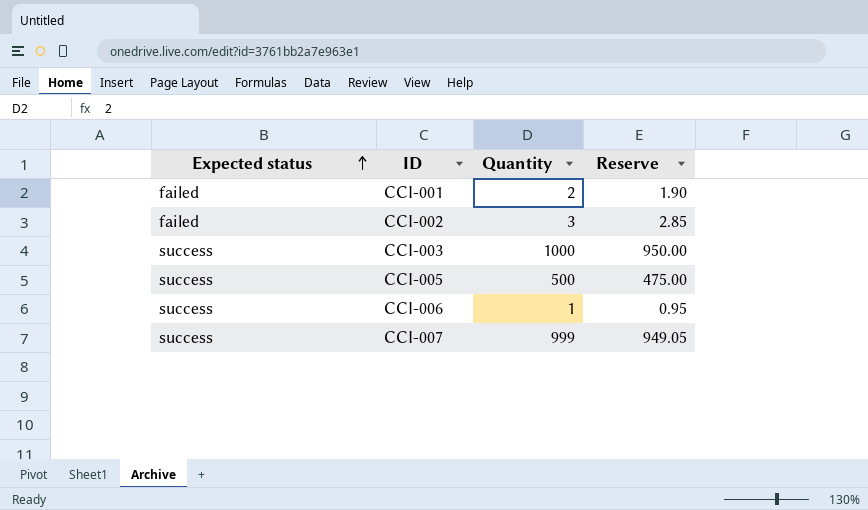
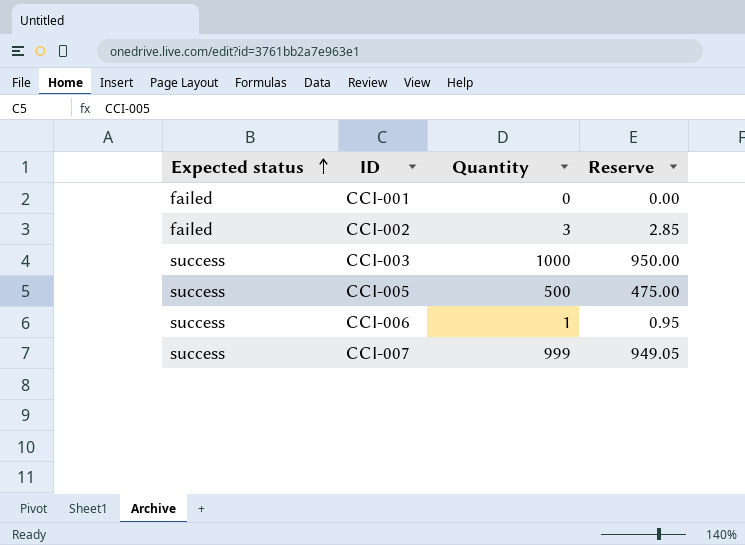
CCI-001 | Quantity: 2 -> 0
CCI-001 | Reserve: 1.90 -> 0.00

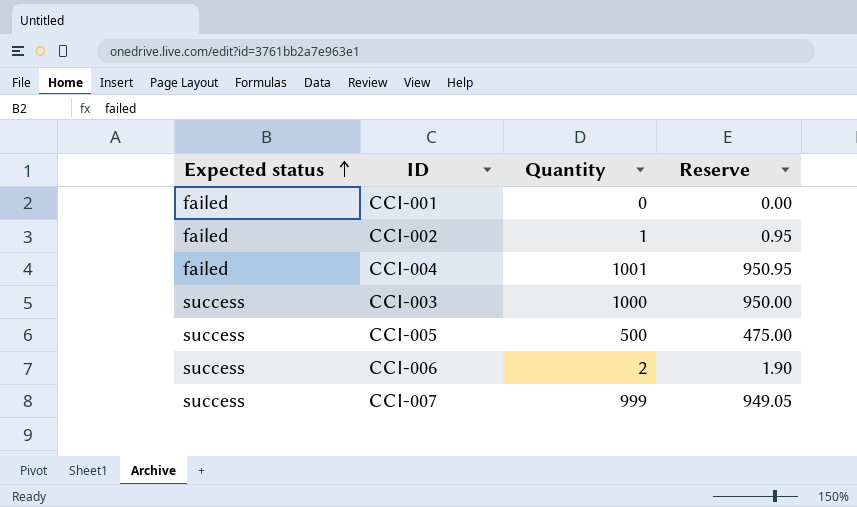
CCI-002 | Quantity: 3 -> 1
CCI-002 | Reserve: 2.85 -> 0.95
row CCI-004: none -> failed | 1001 | 950.95
CCI-006 | Quantity: 1 -> 2
CCI-006 | Reserve: 0.95 -> 1.90

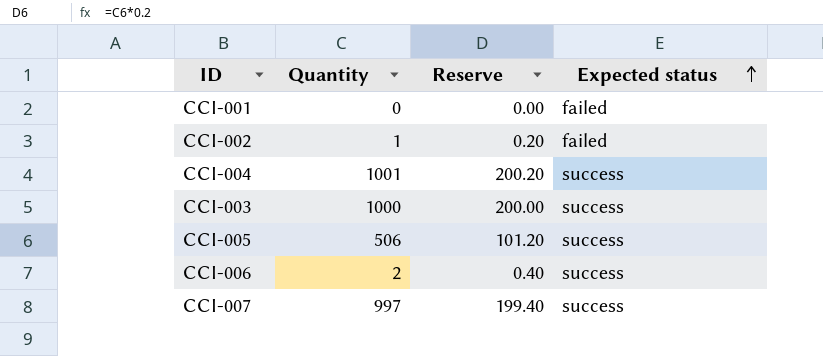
column Reserve | formula: [Quantity] * 0.95 -> [Quantity] * 0.2
column Expected status | position: 1 -> 4
CCI-004 | Expected status: failed -> success
CCI-005 | Quantity: 500 -> 506
CCI-007 | Quantity: 999 -> 997

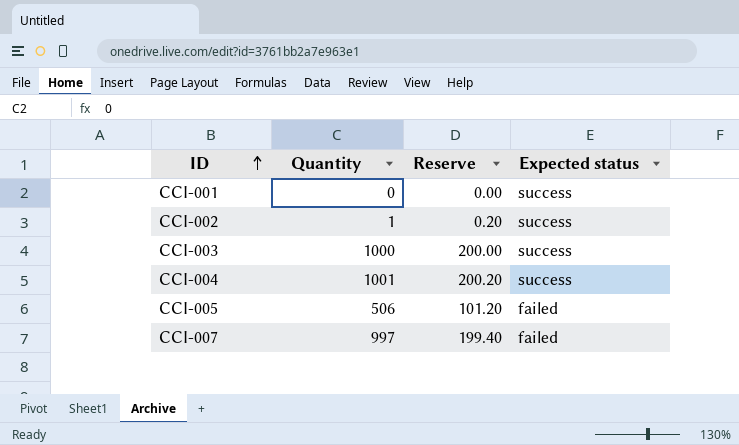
row order: Expected status ascending -> ID ascending
row CCI-006: 2 | 0.40 | success -> none
CCI-001 | Expected status: failed -> success
CCI-002 | Expected status: failed -> success
CCI-005 | Expected status: success -> failed
CCI-007 | Expected status: success -> failed

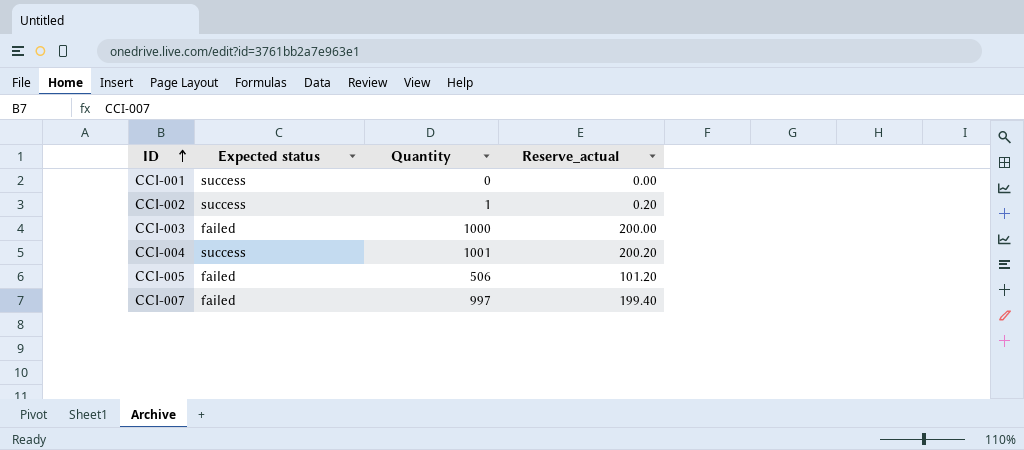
column Expected status | position: 4 -> 2
column name: Reserve -> Reserve_actual
CCI-003 | Expected status: success -> failed

